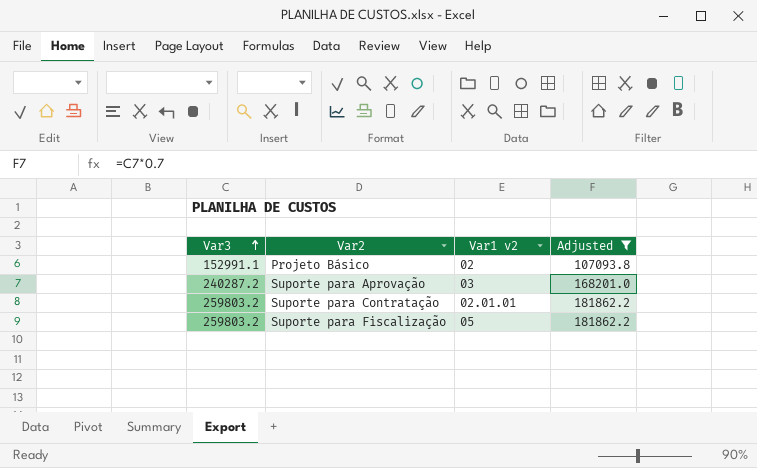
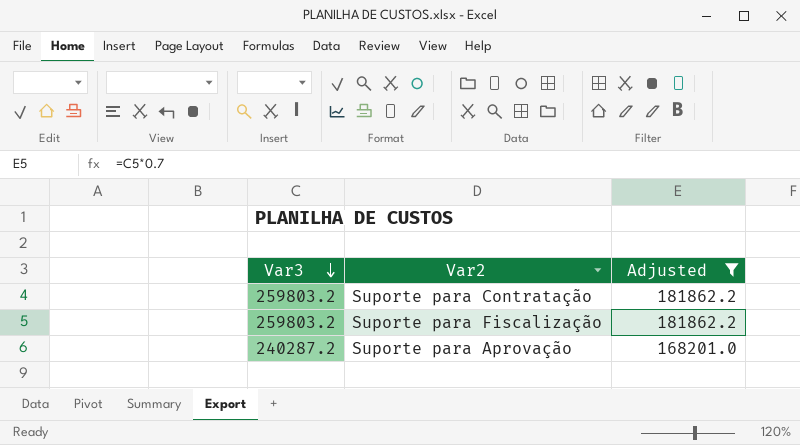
row order: Var3 ascending -> Var3 descending
column Var1 v2 | position: 3 -> none
row Projeto Básico: 152991.1 | 02 | 107093.8 -> none

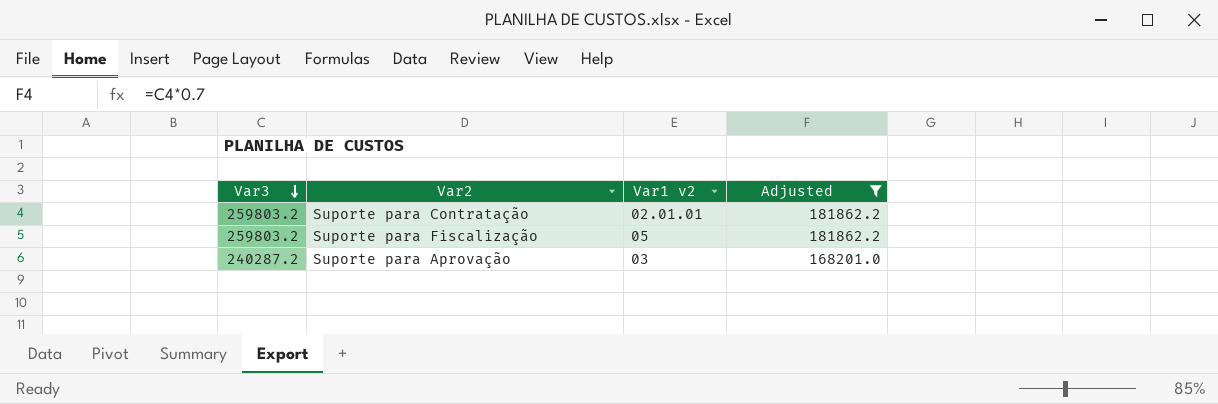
column Var1 v2 | position: none -> 3

